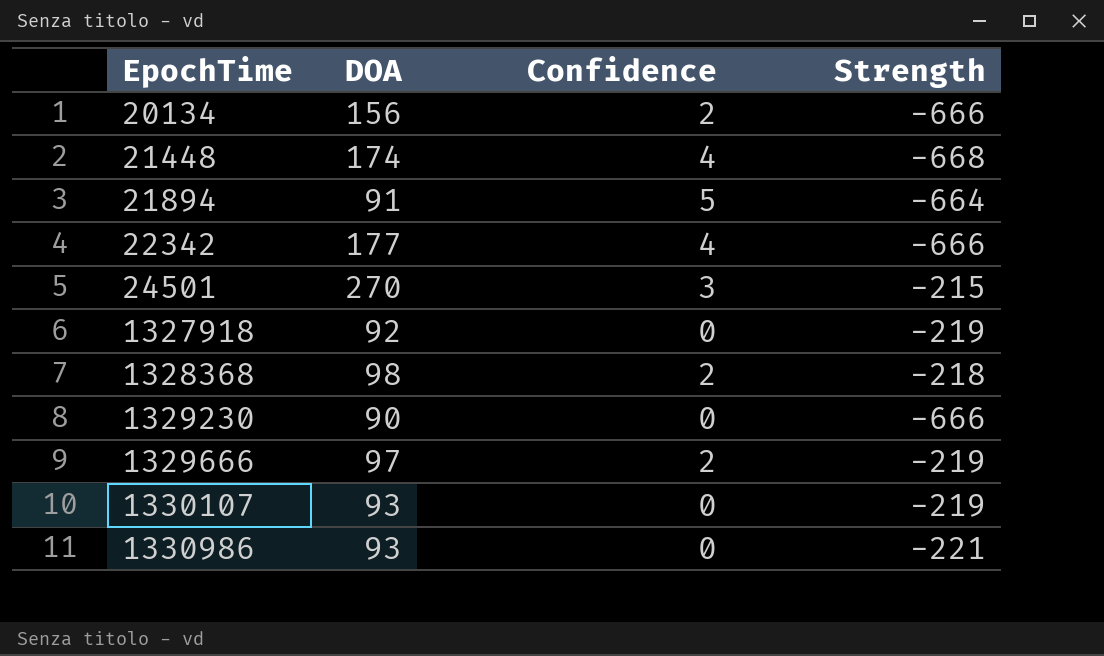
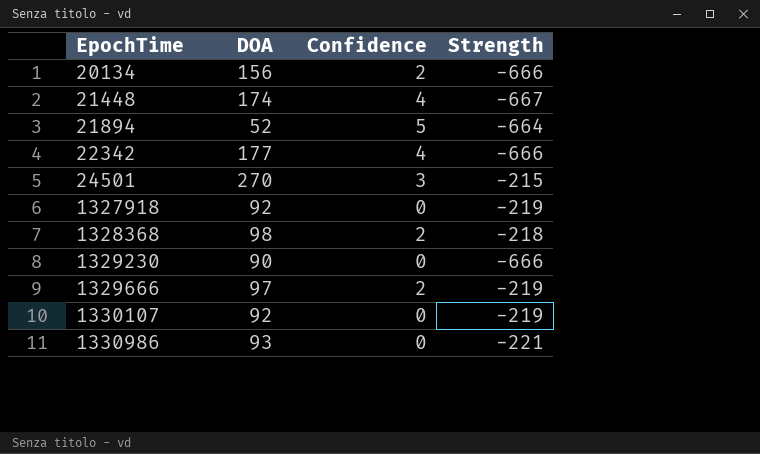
21448 | Strength: -668 -> -667
21894 | DOA: 91 -> 52
1330107 | DOA: 93 -> 92

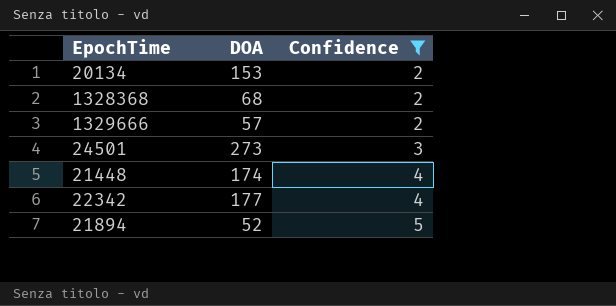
filter: none -> Confidence != 0
row order: EpochTime ascending -> Confidence ascending
column Strength | position: 4 -> none
20134 | DOA: 156 -> 153
1328368 | DOA: 98 -> 68
1329666 | DOA: 97 -> 57
24501 | DOA: 270 -> 273

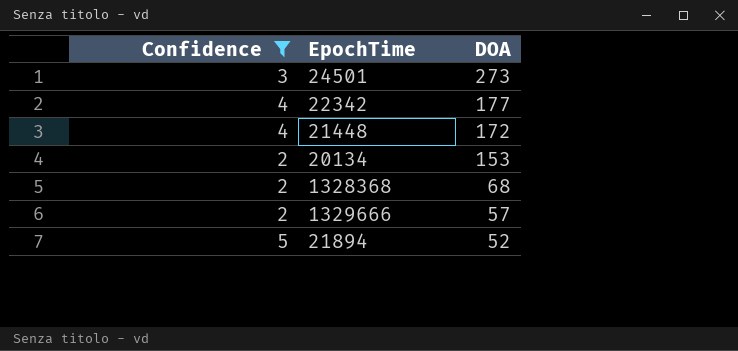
row order: Confidence ascending -> DOA descending
column Confidence | position: 3 -> 1
21448 | DOA: 174 -> 172

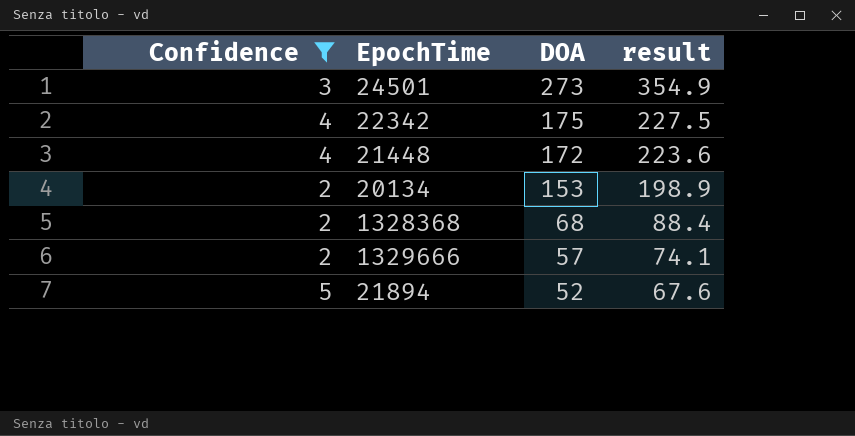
column result | formula: none -> [DOA] * 1.3
22342 | DOA: 177 -> 175

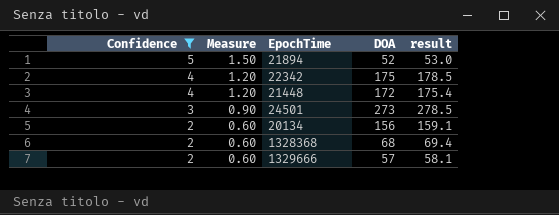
row order: DOA descending -> Confidence descending
column Measure | formula: none -> [Confidence] * 0.3
column result | formula: [DOA] * 1.3 -> [DOA] * 1.02
20134 | DOA: 153 -> 156

